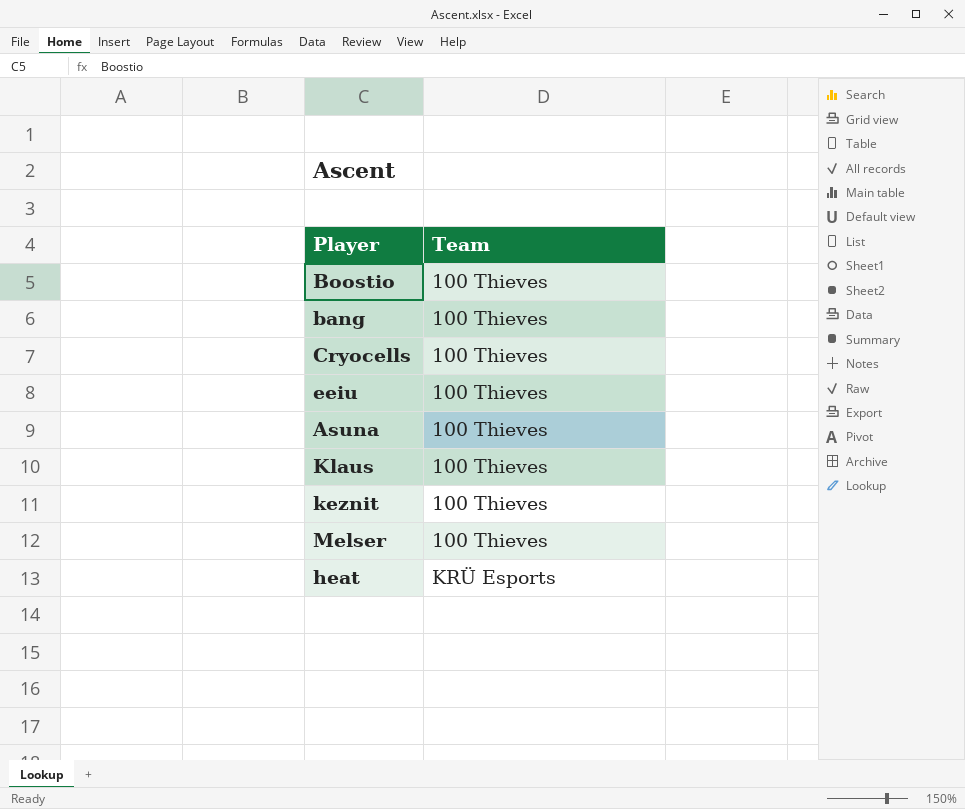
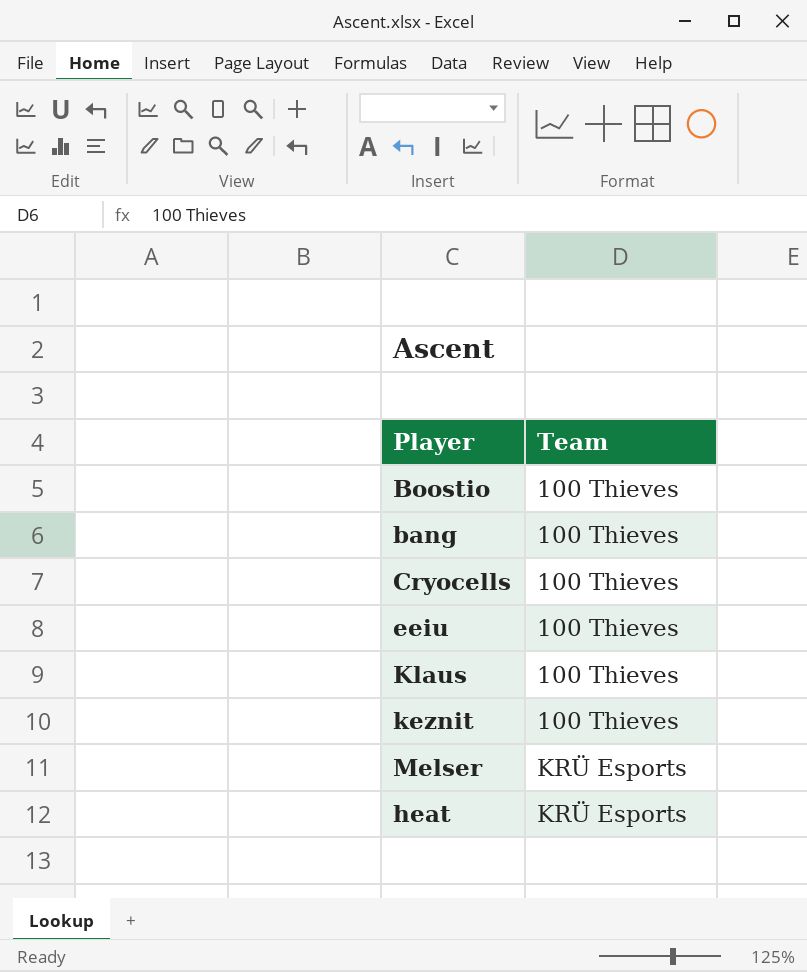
row Asuna: 100 Thieves -> none
Melser | Team: 100 Thieves -> KRÜ Esports

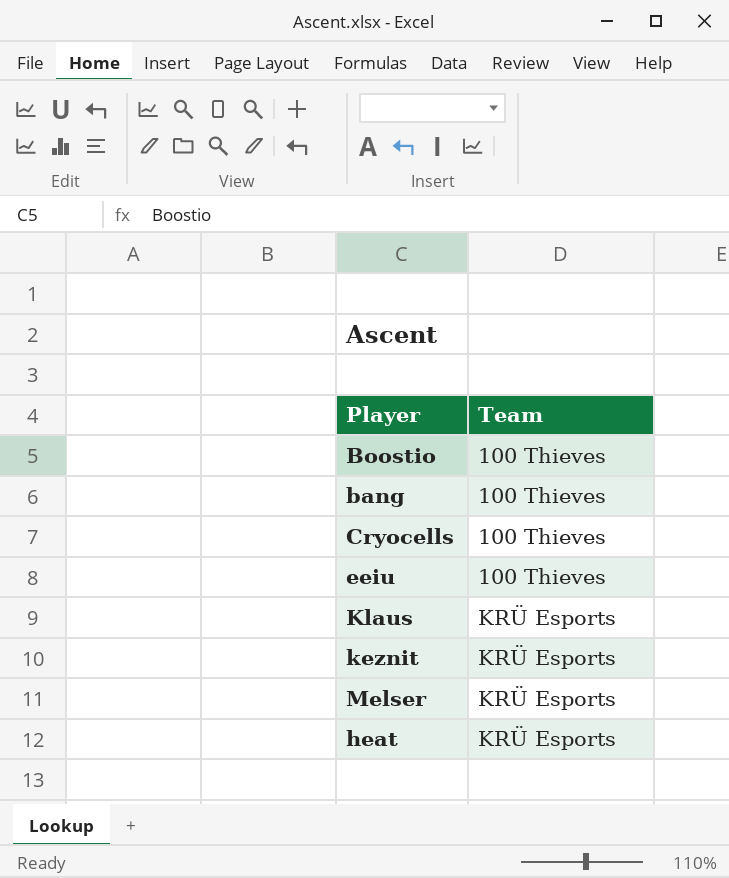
Klaus | Team: 100 Thieves -> KRÜ Esports
keznit | Team: 100 Thieves -> KRÜ Esports

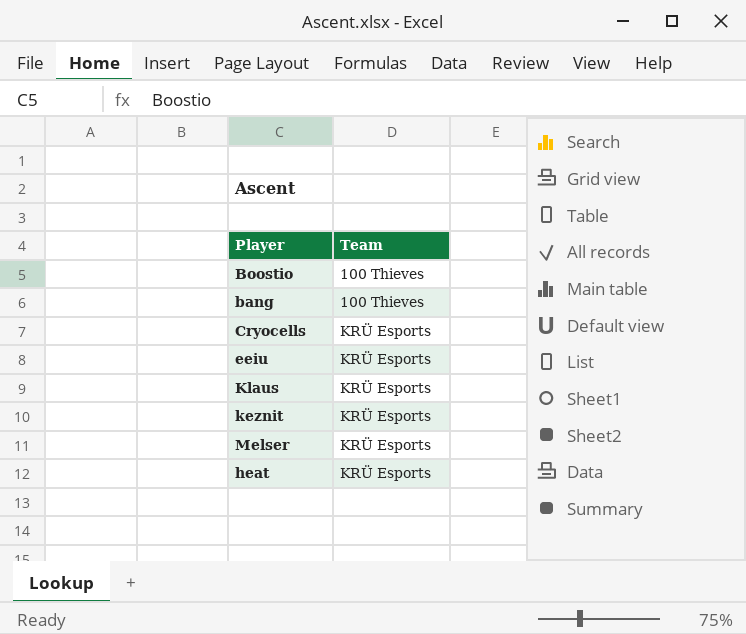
Cryocells | Team: 100 Thieves -> KRÜ Esports
eeiu | Team: 100 Thieves -> KRÜ Esports

